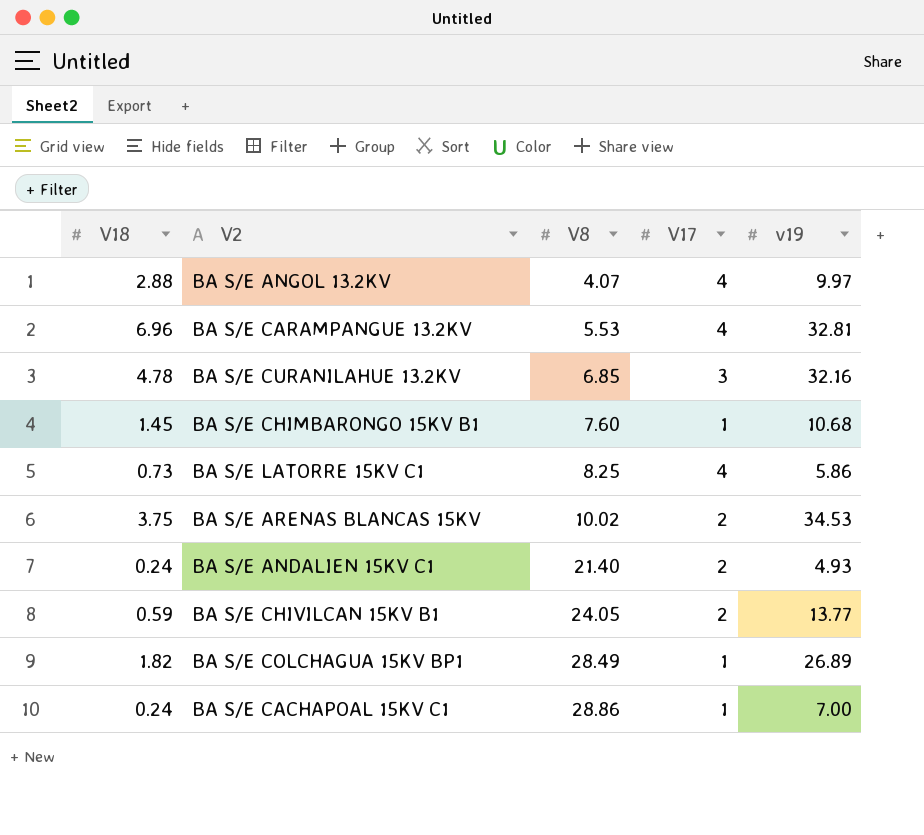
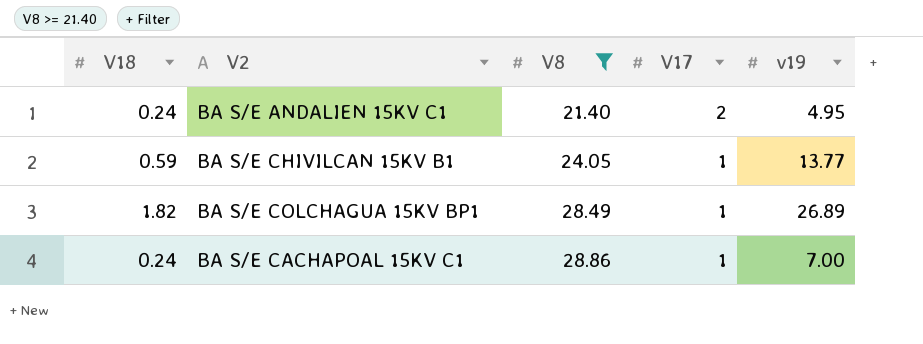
filter: none -> V8 >= 21.40
BA S/E ANDALIEN 15KV C1 | v19: 4.93 -> 4.95
BA S/E CHIVILCAN 15KV B1 | V17: 2 -> 1

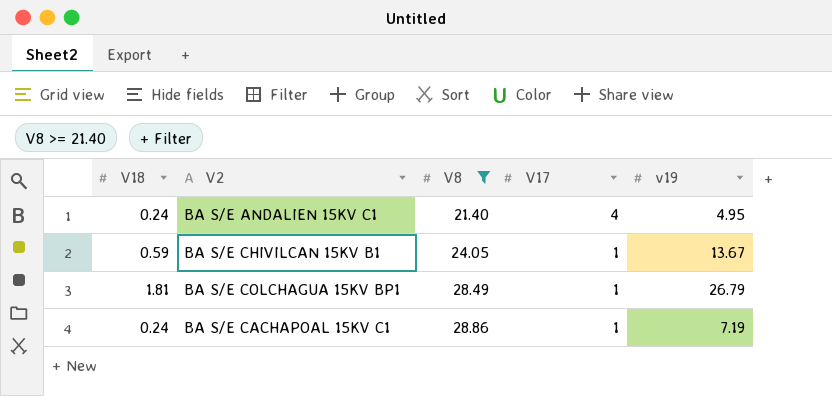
BA S/E ANDALIEN 15KV C1 | V17: 2 -> 4
BA S/E CHIVILCAN 15KV B1 | v19: 13.77 -> 13.67
BA S/E COLCHAGUA 15KV BP1 | V18: 1.82 -> 1.81
BA S/E COLCHAGUA 15KV BP1 | v19: 26.89 -> 26.79
BA S/E CACHAPOAL 15KV C1 | v19: 7.00 -> 7.19

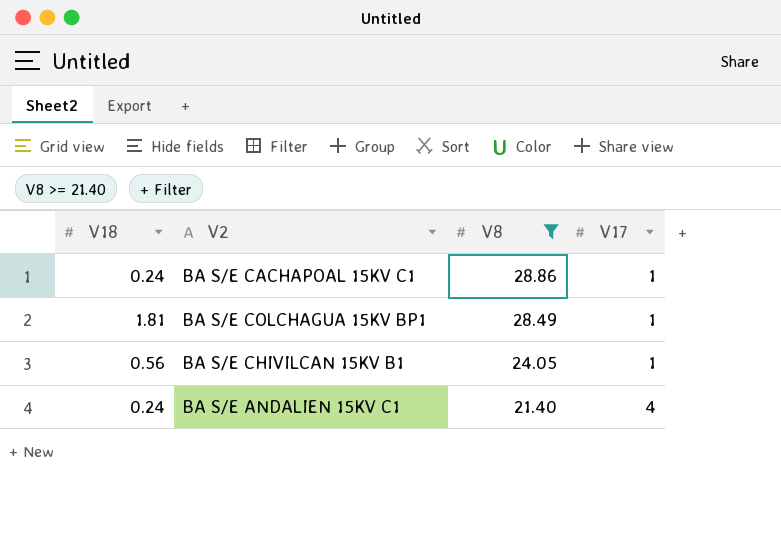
row order: V8 ascending -> V8 descending
column v19 | position: 5 -> none
BA S/E CHIVILCAN 15KV B1 | V18: 0.59 -> 0.56

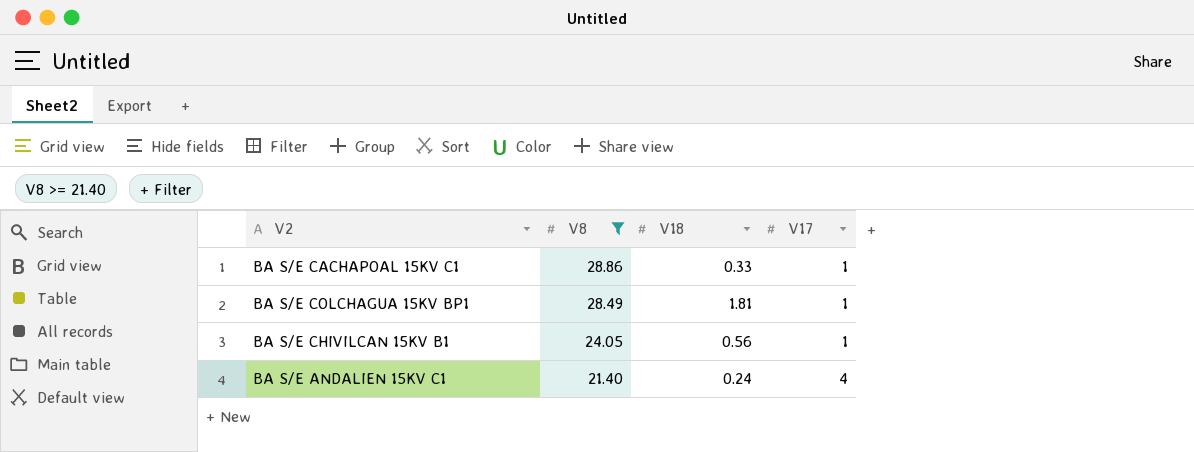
column V18 | position: 1 -> 3
BA S/E CACHAPOAL 15KV C1 | V18: 0.24 -> 0.33

